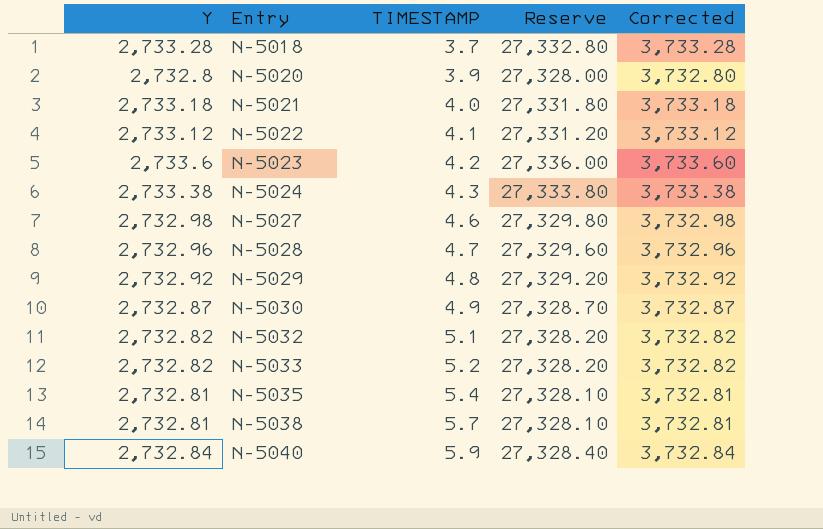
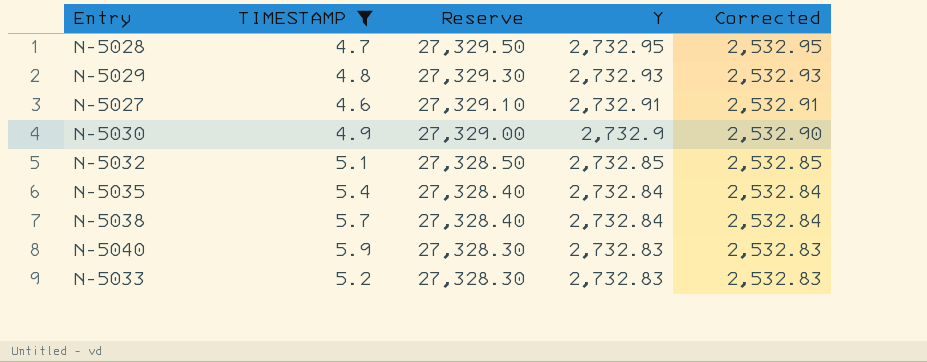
filter: none -> TIMESTAMP >= 4.6
row order: Entry ascending -> Reserve descending
column Y | position: 1 -> 4
column Corrected | formula: [Y] + 1000 -> [Y] - 200
N-5028 | Reserve: 27,329.60 -> 27,329.50
N-5028 | Y: 2,732.96 -> 2,732.95
N-5029 | Reserve: 27,329.20 -> 27,329.30
N-5029 | Y: 2,732.92 -> 2,732.93
N-5027 | Reserve: 27,329.80 -> 27,329.10
N-5027 | Y: 2,732.98 -> 2,732.91
N-5030 | Reserve: 27,328.70 -> 27,329.00
N-5030 | Y: 2,732.87 -> 2,732.9
N-5032 | Reserve: 27,328.20 -> 27,328.50
N-5032 | Y: 2,732.82 -> 2,732.85
N-5035 | Reserve: 27,328.10 -> 27,328.40
N-5035 | Y: 2,732.81 -> 2,732.84
N-5038 | Reserve: 27,328.10 -> 27,328.40
N-5038 | Y: 2,732.81 -> 2,732.84
N-5040 | Reserve: 27,328.40 -> 27,328.30
N-5040 | Y: 2,732.84 -> 2,732.83
N-5033 | Reserve: 27,328.20 -> 27,328.30
N-5033 | Y: 2,732.82 -> 2,732.83

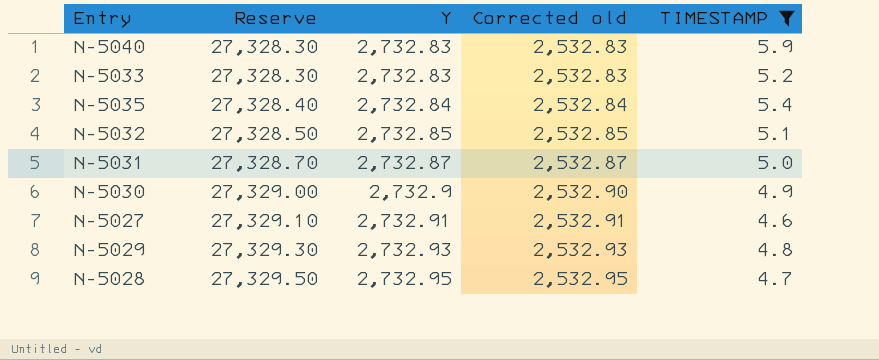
row order: Reserve descending -> Reserve ascending
column name: Corrected -> Corrected old
column TIMESTAMP | position: 2 -> 5
row N-5038: 5.7 | 27,328.40 | 2,732.84 | 2,532.84 -> none
row N-5031: none -> 27,328.70 | 2,732.87 | 2,532.87 | 5.0

